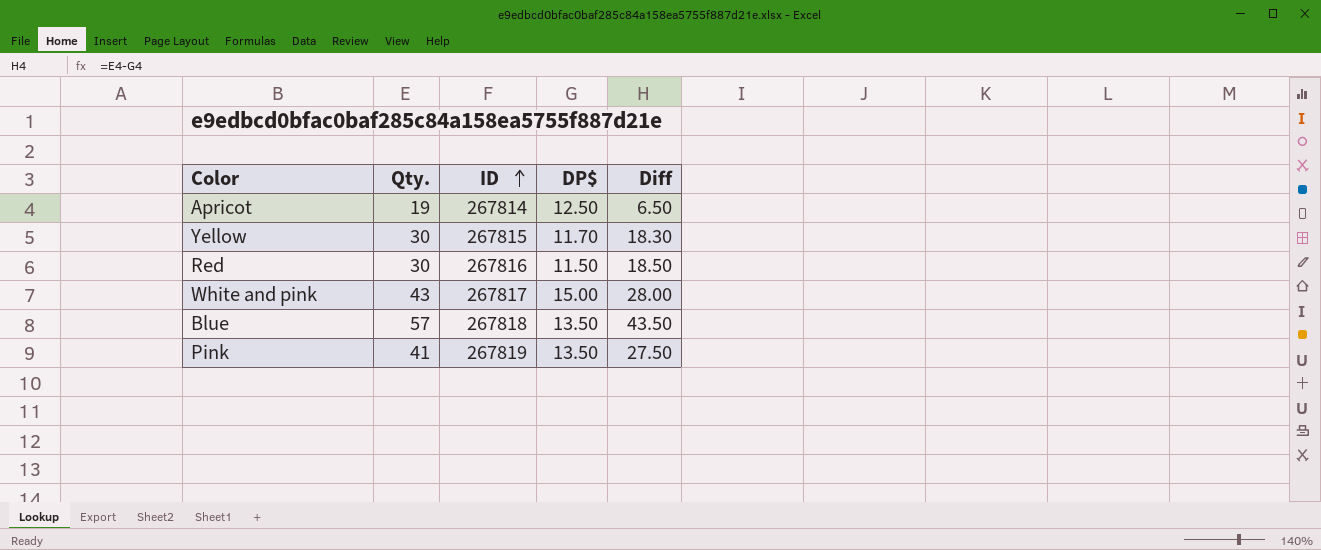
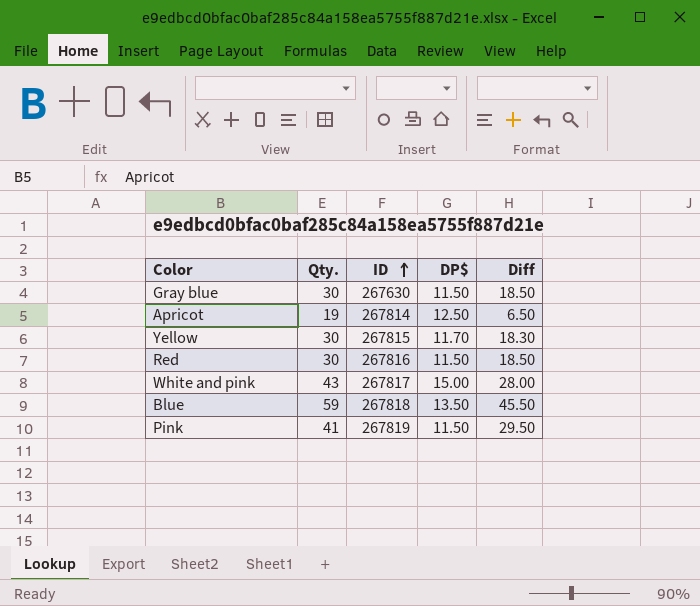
row Gray blue: none -> 30 | 267630 | 11.50 | 18.50
Blue | Qty.: 57 -> 59
Blue | Diff: 43.50 -> 45.50
Pink | DP$: 13.50 -> 11.50
Pink | Diff: 27.50 -> 29.50

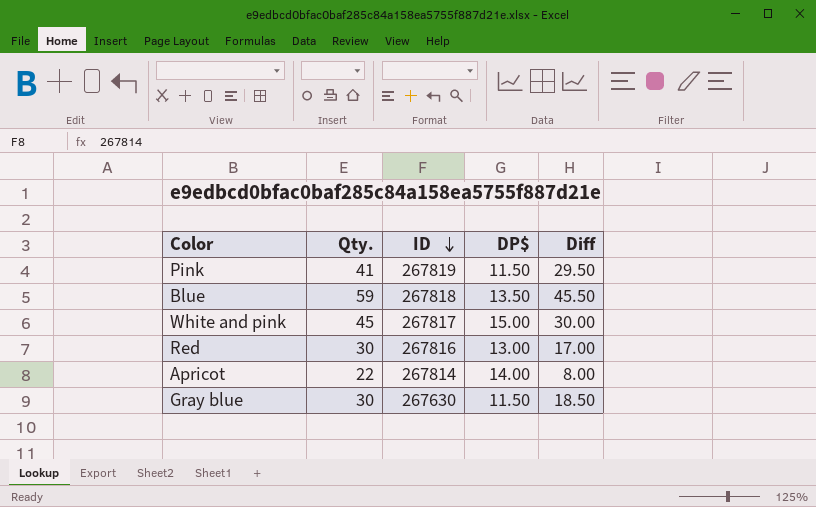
row order: ID ascending -> ID descending
row Yellow: 30 | 267815 | 11.70 | 18.30 -> none
White and pink | Qty.: 43 -> 45
White and pink | Diff: 28.00 -> 30.00
Red | DP$: 11.50 -> 13.00
Red | Diff: 18.50 -> 17.00
Apricot | Qty.: 19 -> 22
Apricot | DP$: 12.50 -> 14.00
Apricot | Diff: 6.50 -> 8.00

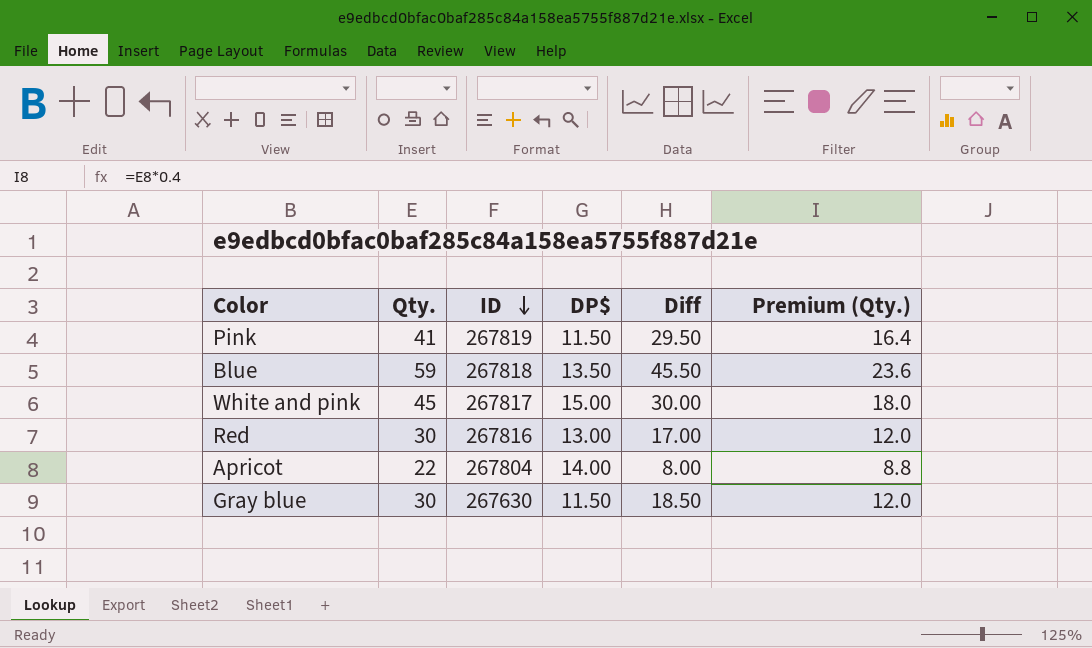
column Premium (Qty.) | formula: none -> [Qty.] * 0.4
Apricot | ID: 267814 -> 267804

